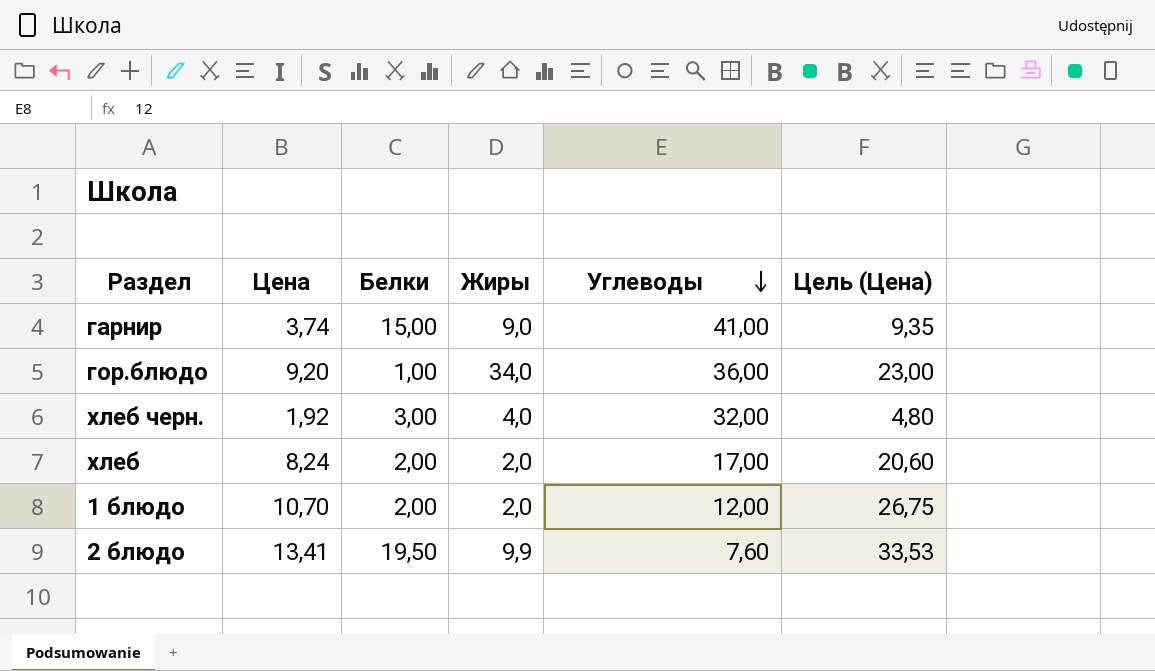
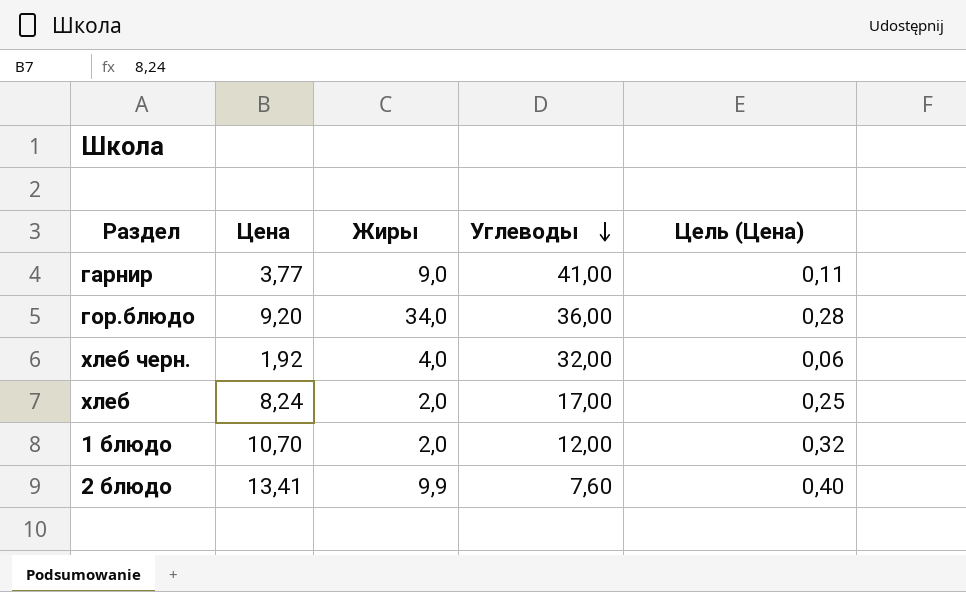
column Белки | position: 3 -> none
column Цель (Цена) | formula: [Цена] * 2,5 -> [Цена] * 0,03
гарнир | Цена: 3,74 -> 3,77

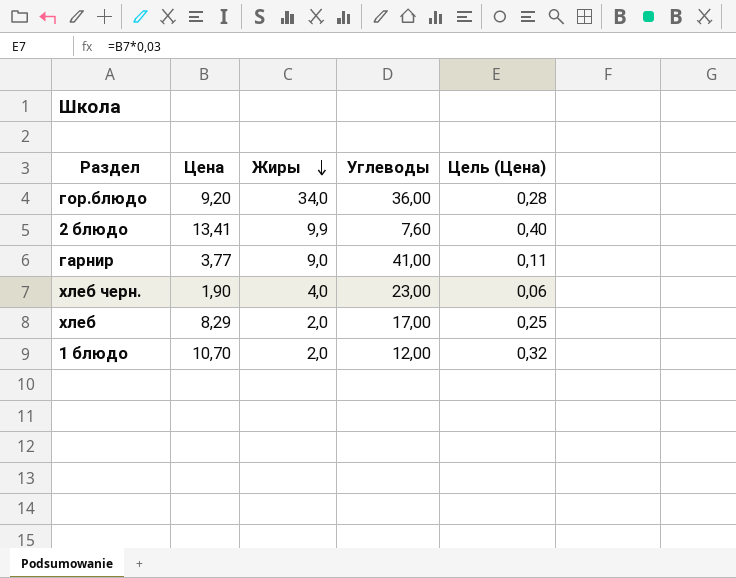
row order: Углеводы descending -> Жиры descending
хлеб черн. | Цена: 1,92 -> 1,90
хлеб черн. | Углеводы: 32,00 -> 23,00
хлеб | Цена: 8,24 -> 8,29

